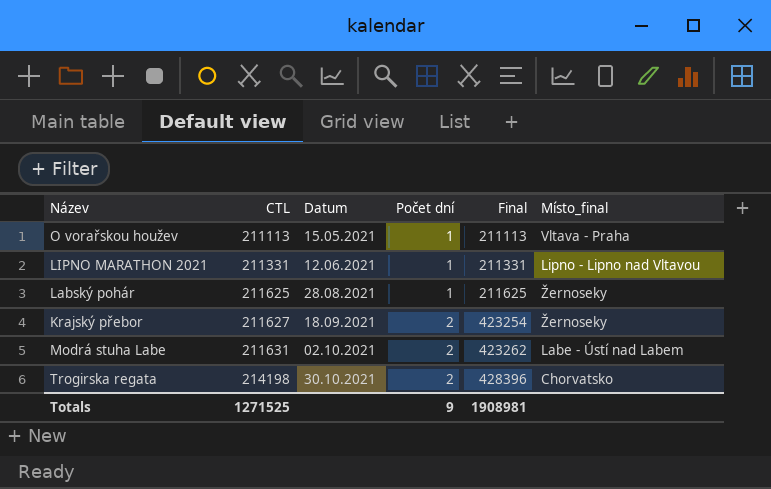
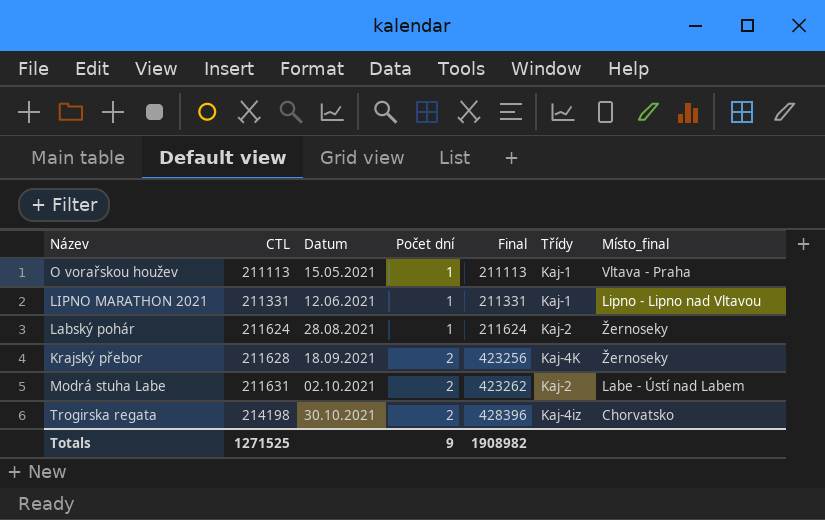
column Třídy | position: none -> 6
Labský pohár | CTL: 211625 -> 211624
Labský pohár | Final: 211625 -> 211624
Krajský přebor | CTL: 211627 -> 211628
Krajský přebor | Final: 423254 -> 423256
Totals | Final: 1908981 -> 1908982

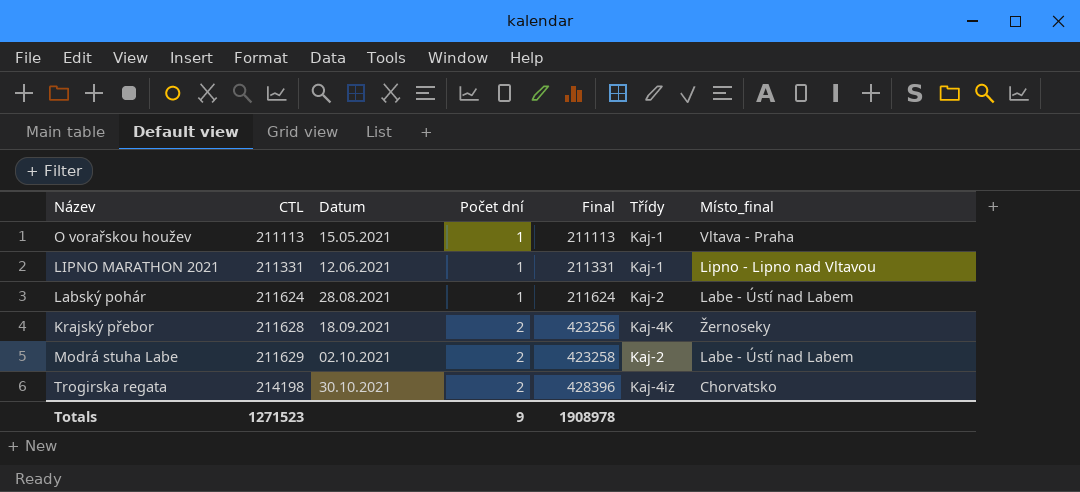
Labský pohár | Místo_final: Žernoseky -> Labe - Ústí nad Labem
Modrá stuha Labe | CTL: 211631 -> 211629
Modrá stuha Labe | Final: 423262 -> 423258
Totals | CTL: 1271525 -> 1271523
Totals | Final: 1908982 -> 1908978

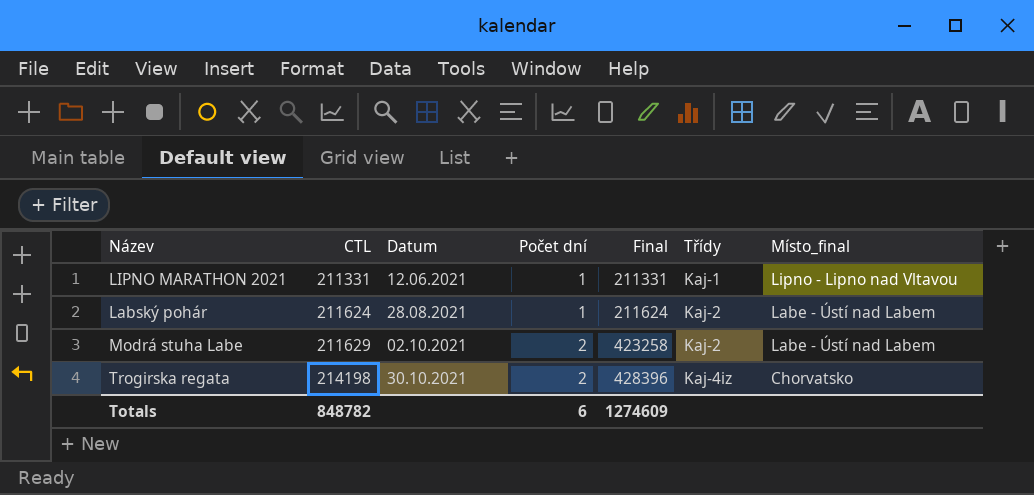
row O vorařskou houžev: 211113 | 15.05.2021 | 1 | 211113 | Kaj-1 | Vltava - Praha -> none
row Krajský přebor: 211628 | 18.09.2021 | 2 | 423256 | Kaj-4K | Žernoseky -> none
Totals | CTL: 1271523 -> 848782
Totals | Počet dní: 9 -> 6
Totals | Final: 1908978 -> 1274609

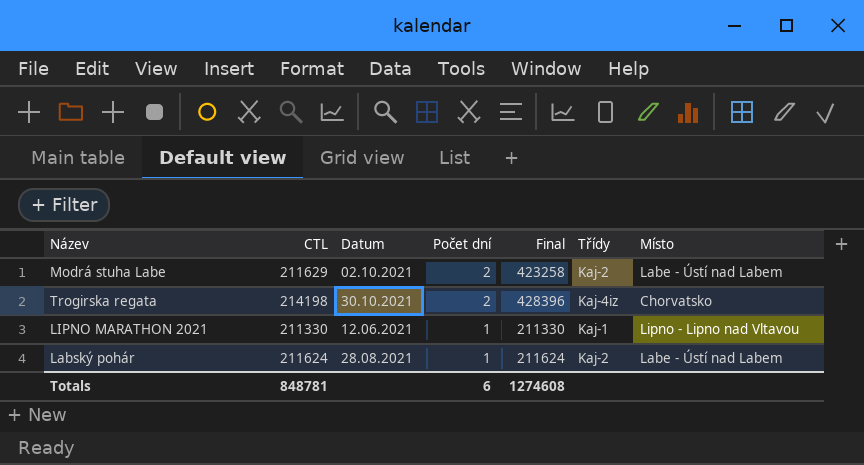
row order: CTL ascending -> Počet dní descending
column name: Místo_final -> Místo
LIPNO MARATHON 2021 | CTL: 211331 -> 211330
LIPNO MARATHON 2021 | Final: 211331 -> 211330
Totals | CTL: 848782 -> 848781
Totals | Final: 1274609 -> 1274608

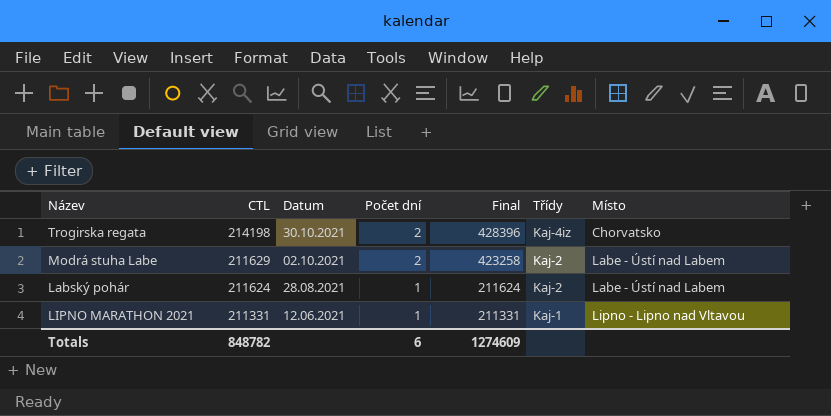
row order: Počet dní descending -> CTL descending
LIPNO MARATHON 2021 | CTL: 211330 -> 211331
LIPNO MARATHON 2021 | Final: 211330 -> 211331
Totals | CTL: 848781 -> 848782
Totals | Final: 1274608 -> 1274609

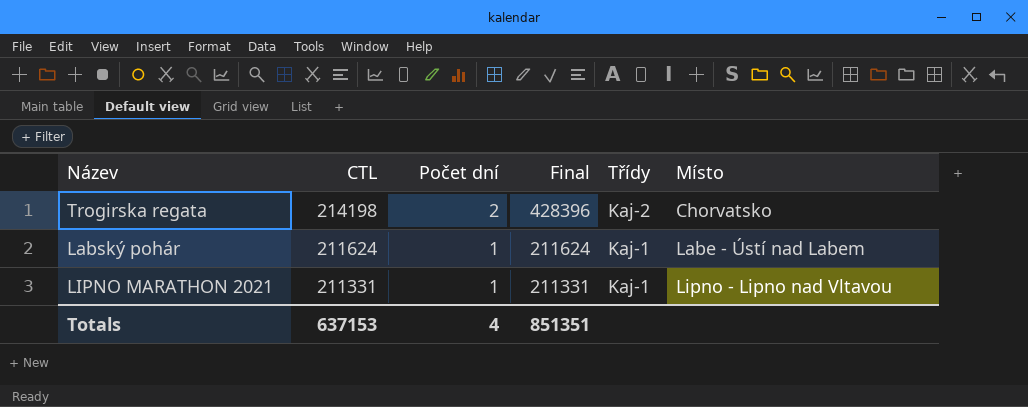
column Datum | position: 3 -> none
row Modrá stuha Labe: 211629 | 02.10.2021 | 2 | 423258 | Kaj-2 | Labe - Ústí nad Labem -> none
Trogirska regata | Třídy: Kaj-4iz -> Kaj-2
Labský pohár | Třídy: Kaj-2 -> Kaj-1
Totals | CTL: 848782 -> 637153
Totals | Počet dní: 6 -> 4
Totals | Final: 1274609 -> 851351

